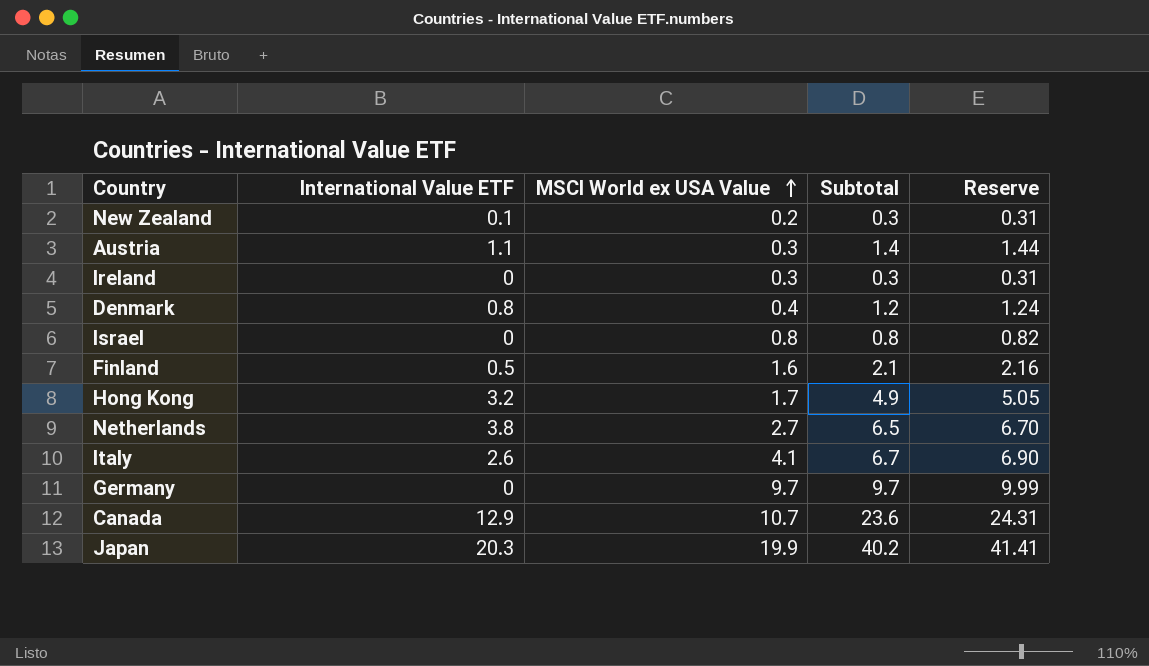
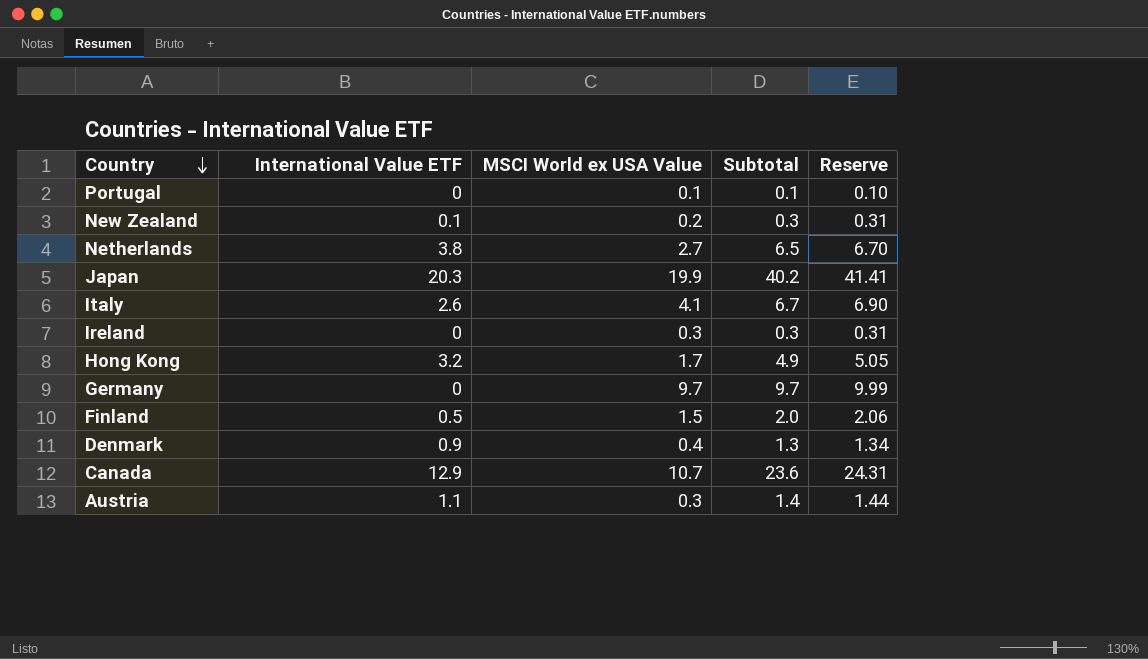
row order: MSCI World ex USA Value ascending -> Country descending
row Israel: 0 | 0.8 | 0.8 | 0.82 -> none
row Portugal: none -> 0 | 0.1 | 0.1 | 0.10
Finland | MSCI World ex USA Value: 1.6 -> 1.5
Finland | Subtotal: 2.1 -> 2.0
Finland | Reserve: 2.16 -> 2.06
Denmark | International Value ETF: 0.8 -> 0.9
Denmark | Subtotal: 1.2 -> 1.3
Denmark | Reserve: 1.24 -> 1.34

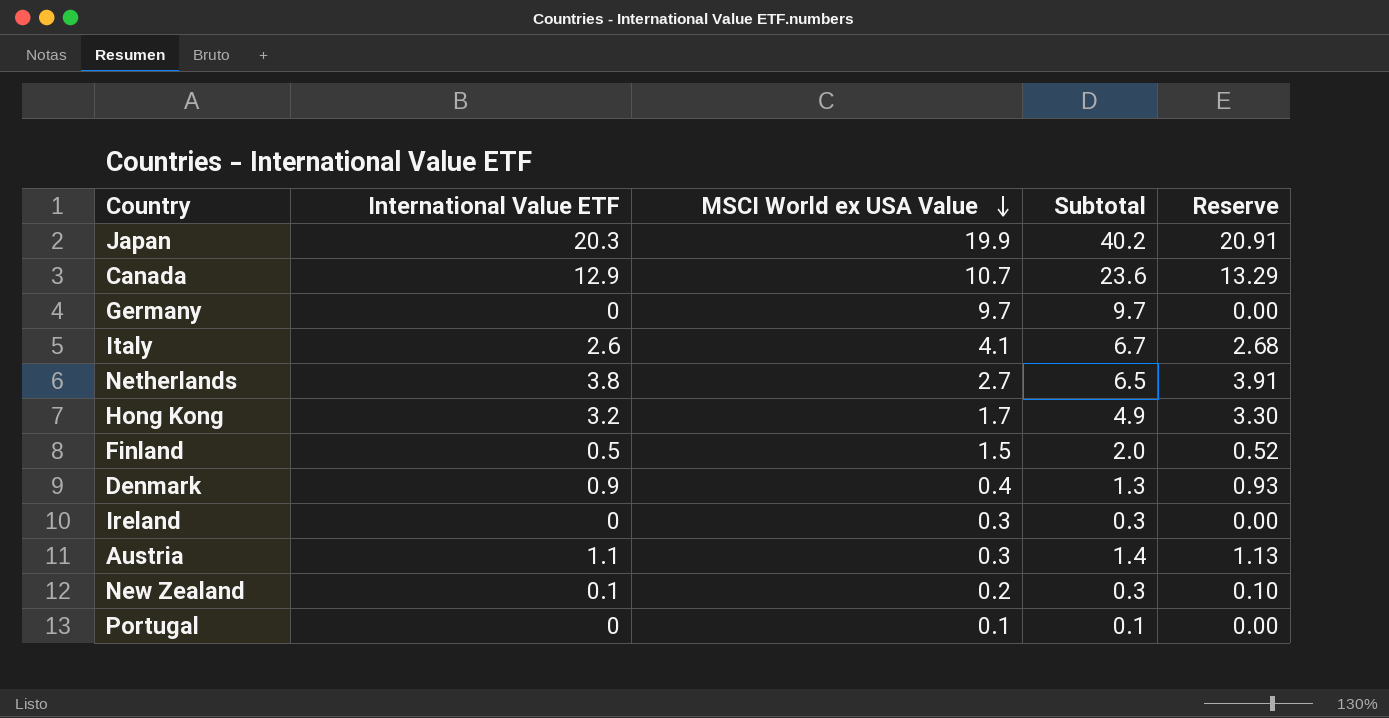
row order: Country descending -> MSCI World ex USA Value descending
column Reserve | formula: [Subtotal] * 1.03 -> [International Value ETF] * 1.03

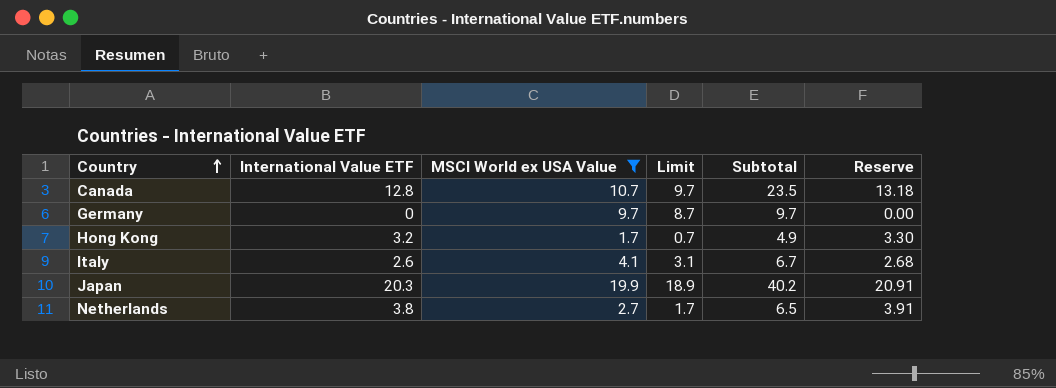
filter: none -> MSCI World ex USA Value >= 1.7
row order: MSCI World ex USA Value descending -> Country ascending
column Limit | formula: none -> [MSCI World ex USA Value] - 1
Canada | International Value ETF: 12.9 -> 12.8
Canada | Subtotal: 23.6 -> 23.5
Canada | Reserve: 13.29 -> 13.18

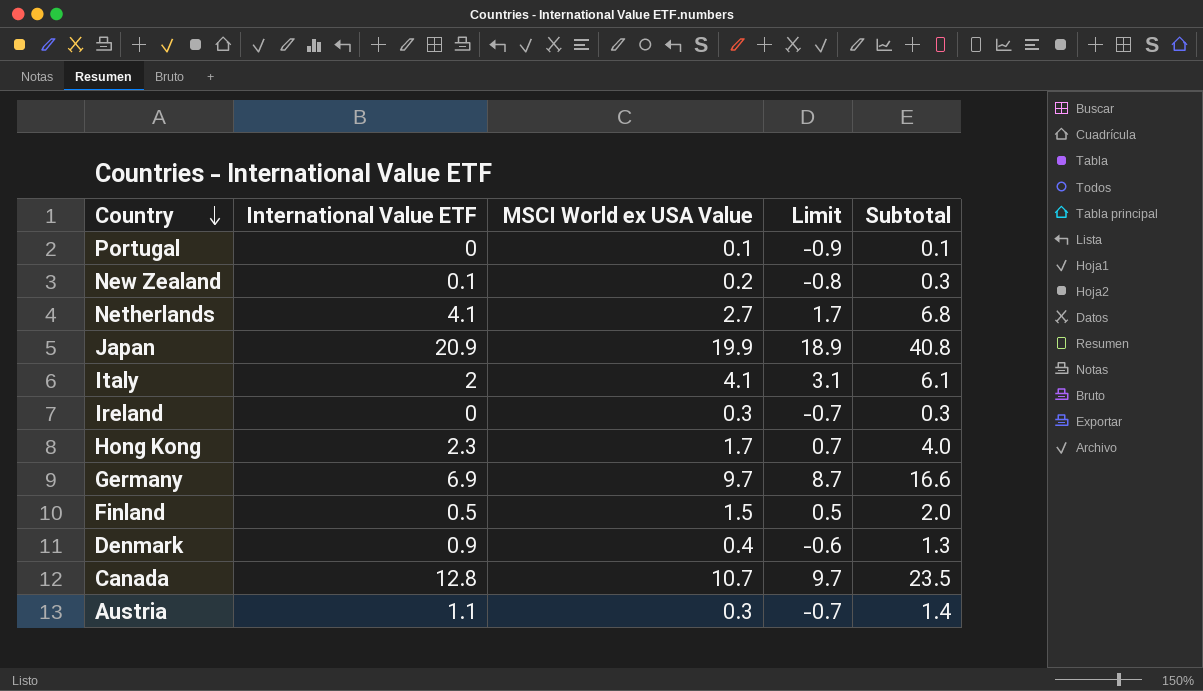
filter: MSCI World ex USA Value >= 1.7 -> none
row order: Country ascending -> Country descending
column Reserve | formula: [International Value ETF] * 1.03 -> none
Netherlands | International Value ETF: 3.8 -> 4.1
Netherlands | Subtotal: 6.5 -> 6.8
Japan | International Value ETF: 20.3 -> 20.9
Japan | Subtotal: 40.2 -> 40.8
Italy | International Value ETF: 2.6 -> 2
Italy | Subtotal: 6.7 -> 6.1
Hong Kong | International Value ETF: 3.2 -> 2.3
Hong Kong | Subtotal: 4.9 -> 4.0
Germany | International Value ETF: 0 -> 6.9
Germany | Subtotal: 9.7 -> 16.6

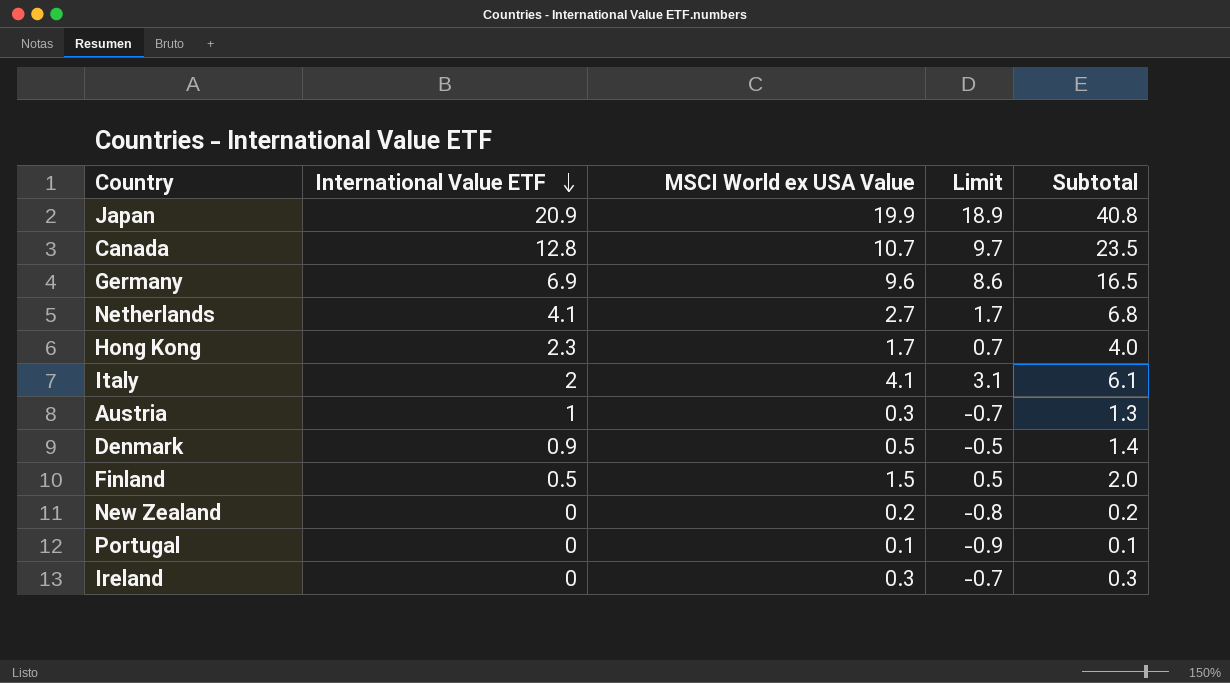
row order: Country descending -> International Value ETF descending
Germany | MSCI World ex USA Value: 9.7 -> 9.6
Germany | Limit: 8.7 -> 8.6
Germany | Subtotal: 16.6 -> 16.5
Austria | International Value ETF: 1.1 -> 1
Austria | Subtotal: 1.4 -> 1.3
Denmark | MSCI World ex USA Value: 0.4 -> 0.5
Denmark | Limit: -0.6 -> -0.5
Denmark | Subtotal: 1.3 -> 1.4
New Zealand | International Value ETF: 0.1 -> 0
New Zealand | Subtotal: 0.3 -> 0.2

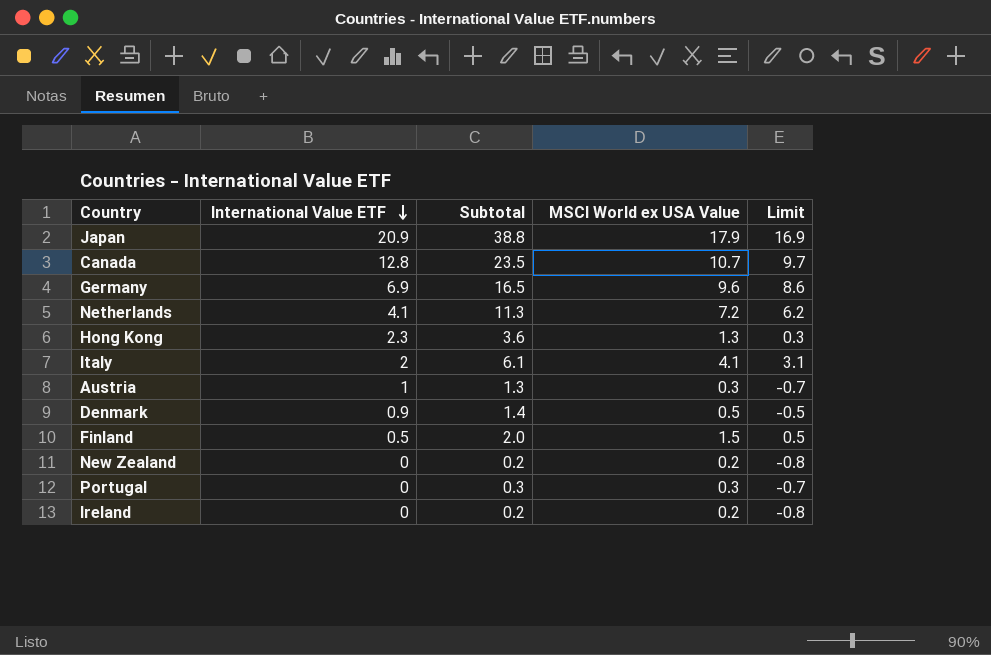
column Subtotal | position: 5 -> 3
Japan | Subtotal: 40.8 -> 38.8
Japan | MSCI World ex USA Value: 19.9 -> 17.9
Japan | Limit: 18.9 -> 16.9
Netherlands | Subtotal: 6.8 -> 11.3
Netherlands | MSCI World ex USA Value: 2.7 -> 7.2
Netherlands | Limit: 1.7 -> 6.2
Hong Kong | Subtotal: 4.0 -> 3.6
Hong Kong | MSCI World ex USA Value: 1.7 -> 1.3
Hong Kong | Limit: 0.7 -> 0.3
Portugal | Subtotal: 0.1 -> 0.3
Portugal | MSCI World ex USA Value: 0.1 -> 0.3
Portugal | Limit: -0.9 -> -0.7
Ireland | Subtotal: 0.3 -> 0.2
Ireland | MSCI World ex USA Value: 0.3 -> 0.2
Ireland | Limit: -0.7 -> -0.8

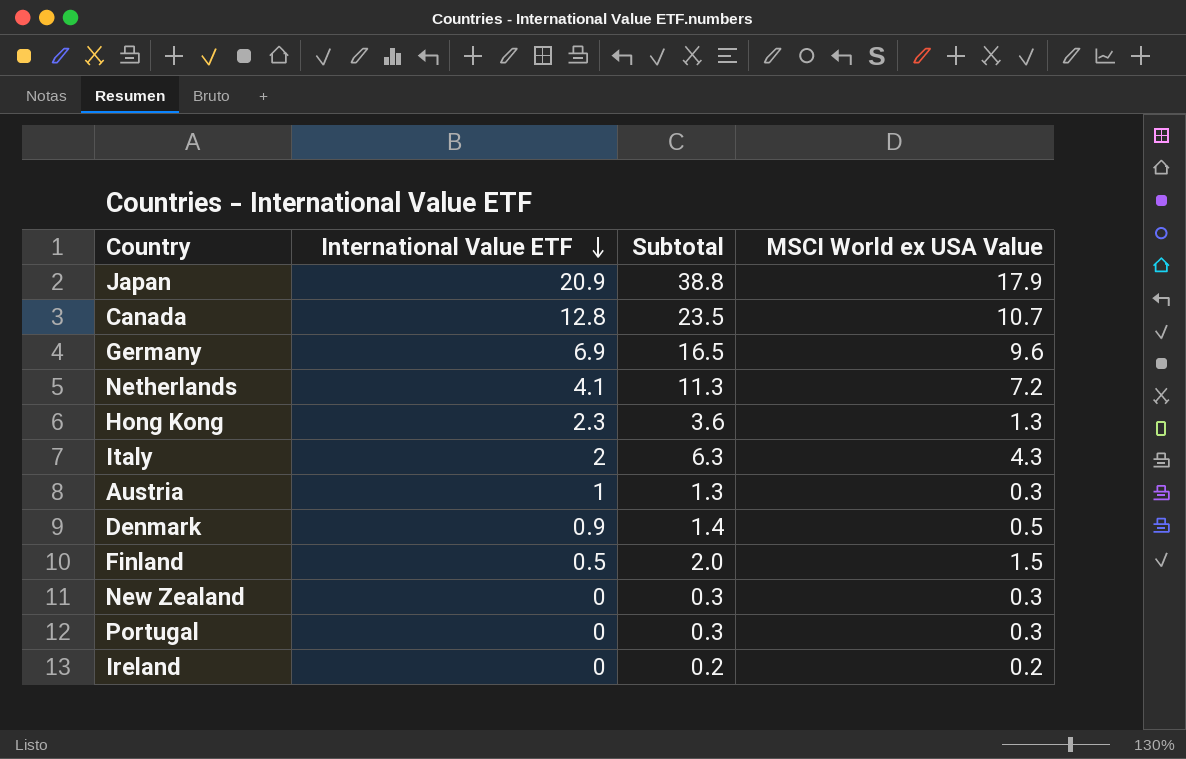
column Limit | formula: [MSCI World ex USA Value] - 1 -> none
Italy | Subtotal: 6.1 -> 6.3
Italy | MSCI World ex USA Value: 4.1 -> 4.3
New Zealand | Subtotal: 0.2 -> 0.3
New Zealand | MSCI World ex USA Value: 0.2 -> 0.3

